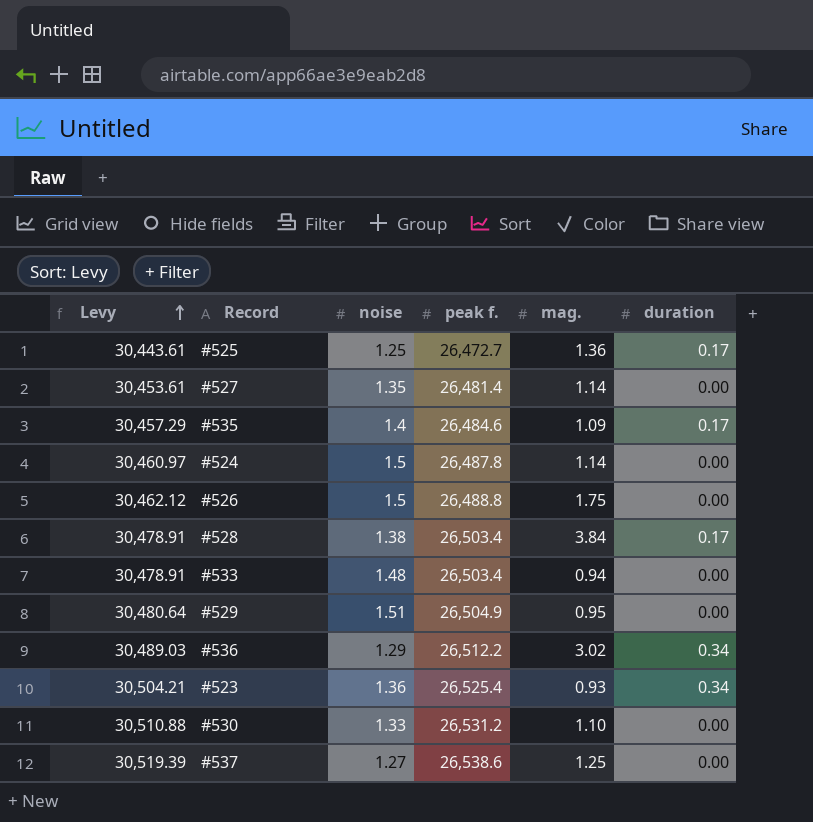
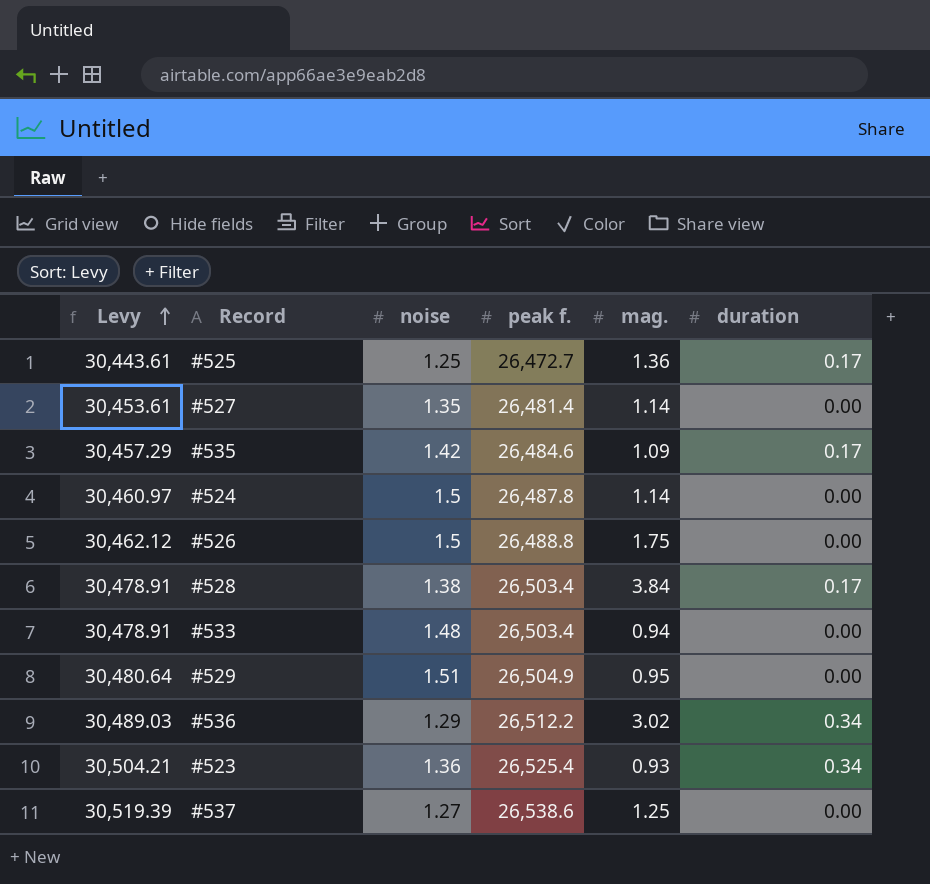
row #530: 30,510.88 | 1.33 | 26,531.2 | 1.10 | 0.00 -> none
#535 | noise: 1.4 -> 1.42

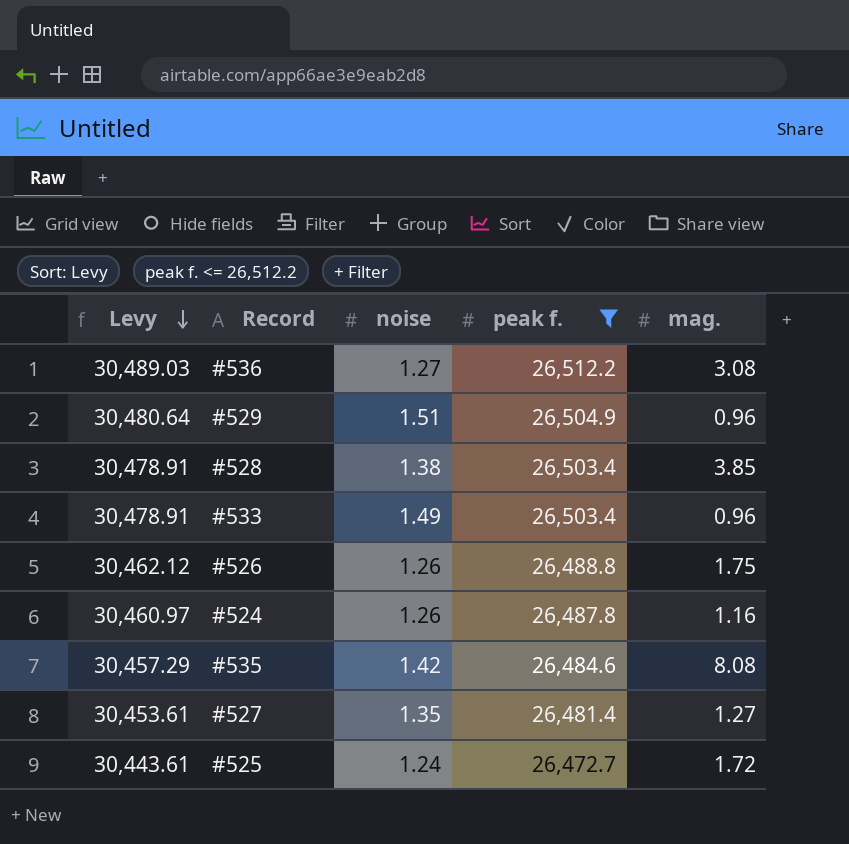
filter: none -> peak f. <= 26,512.2
row order: Levy ascending -> Levy descending
column duration | position: 6 -> none
#536 | noise: 1.29 -> 1.27
#536 | mag.: 3.02 -> 3.08
#529 | mag.: 0.95 -> 0.96
#528 | mag.: 3.84 -> 3.85
#533 | noise: 1.48 -> 1.49
#533 | mag.: 0.94 -> 0.96
#526 | noise: 1.5 -> 1.26
#524 | noise: 1.5 -> 1.26
#524 | mag.: 1.14 -> 1.16
#535 | mag.: 1.09 -> 8.08
#527 | mag.: 1.14 -> 1.27
#525 | noise: 1.25 -> 1.24
#525 | mag.: 1.36 -> 1.72

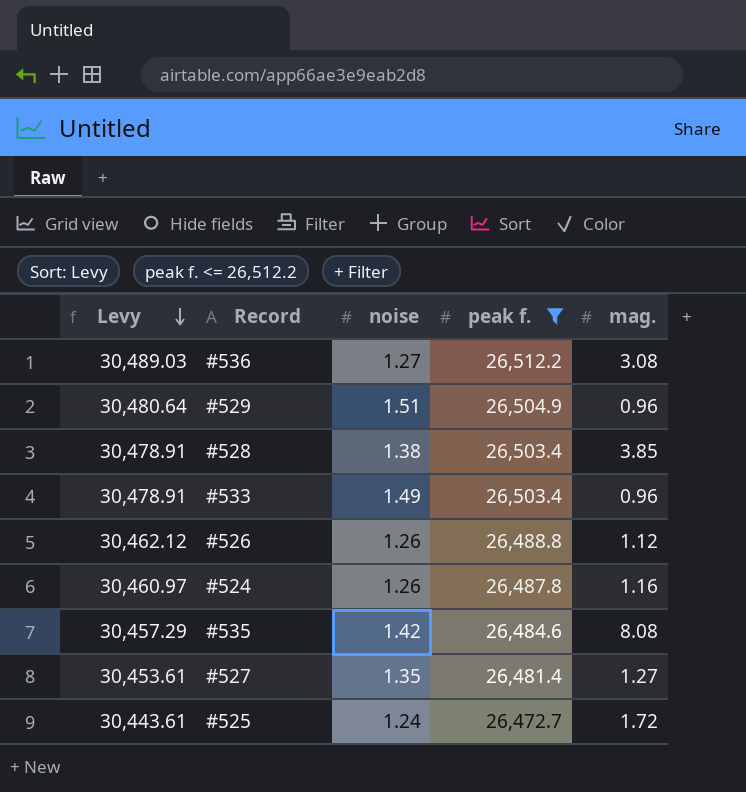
#526 | mag.: 1.75 -> 1.12

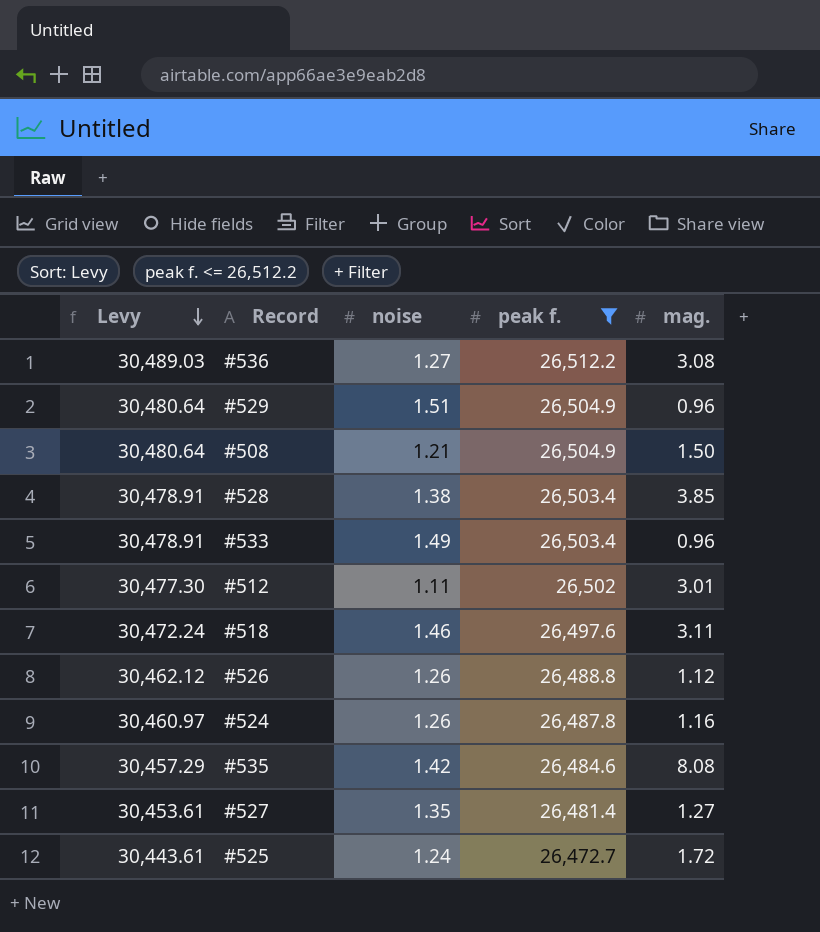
row #508: none -> 30,480.64 | 1.21 | 26,504.9 | 1.50
row #512: none -> 30,477.30 | 1.11 | 26,502 | 3.01
row #518: none -> 30,472.24 | 1.46 | 26,497.6 | 3.11

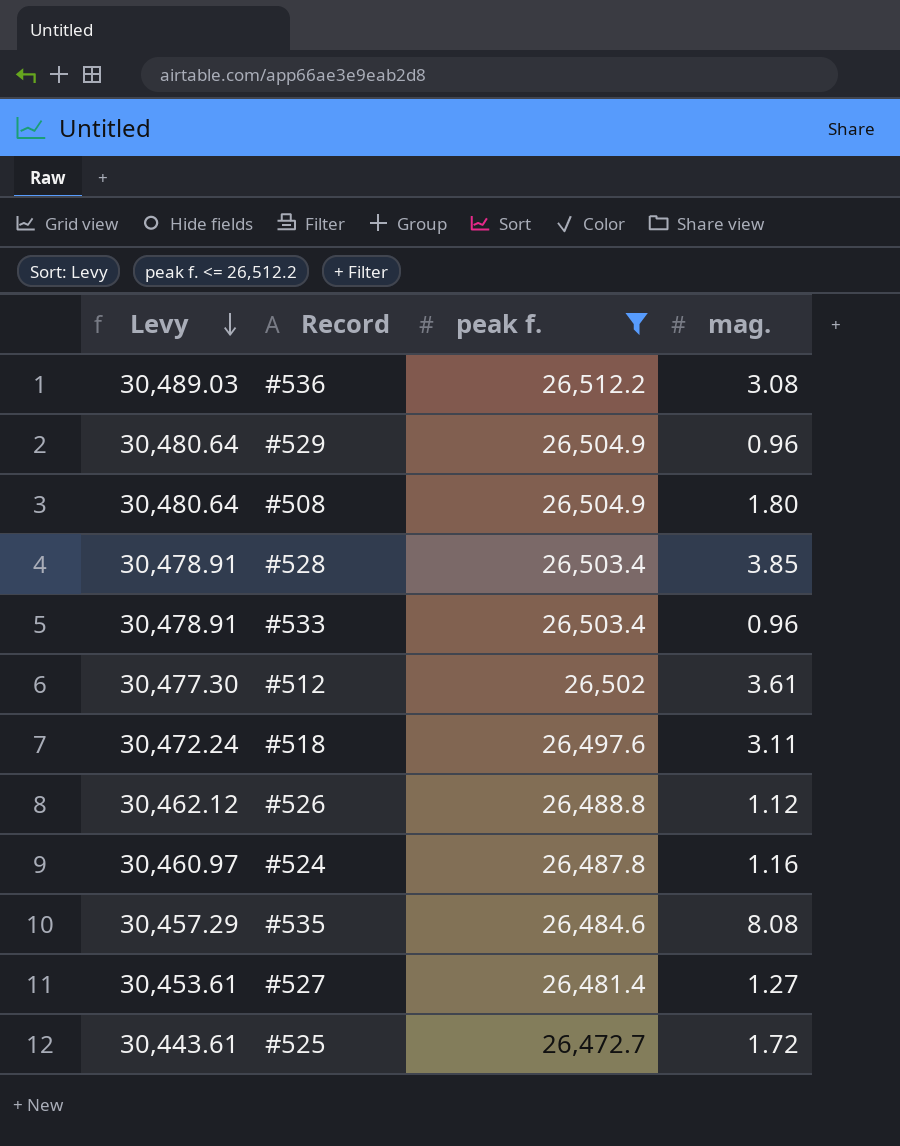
column noise | position: 3 -> none
#508 | mag.: 1.50 -> 1.80
#512 | mag.: 3.01 -> 3.61

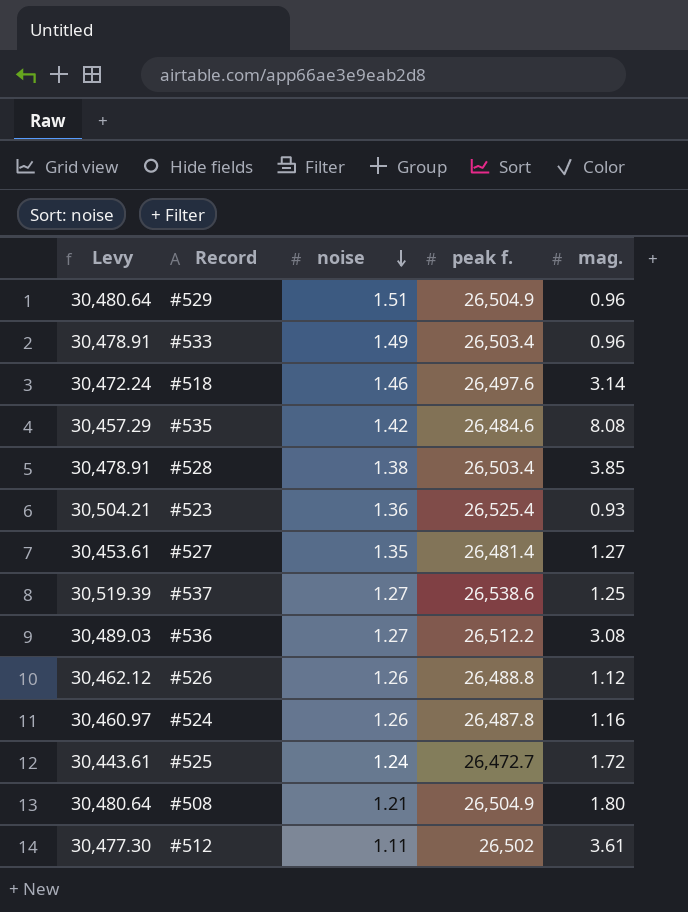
filter: peak f. <= 26,512.2 -> none
row order: Levy descending -> noise descending
column noise | position: none -> 3
#518 | mag.: 3.11 -> 3.14

